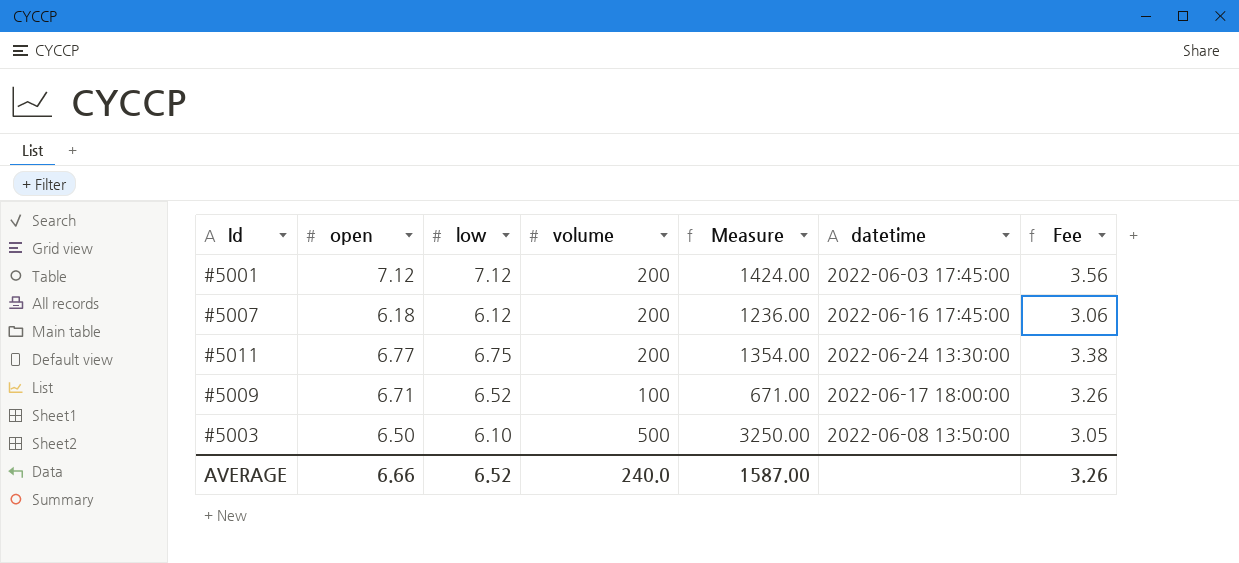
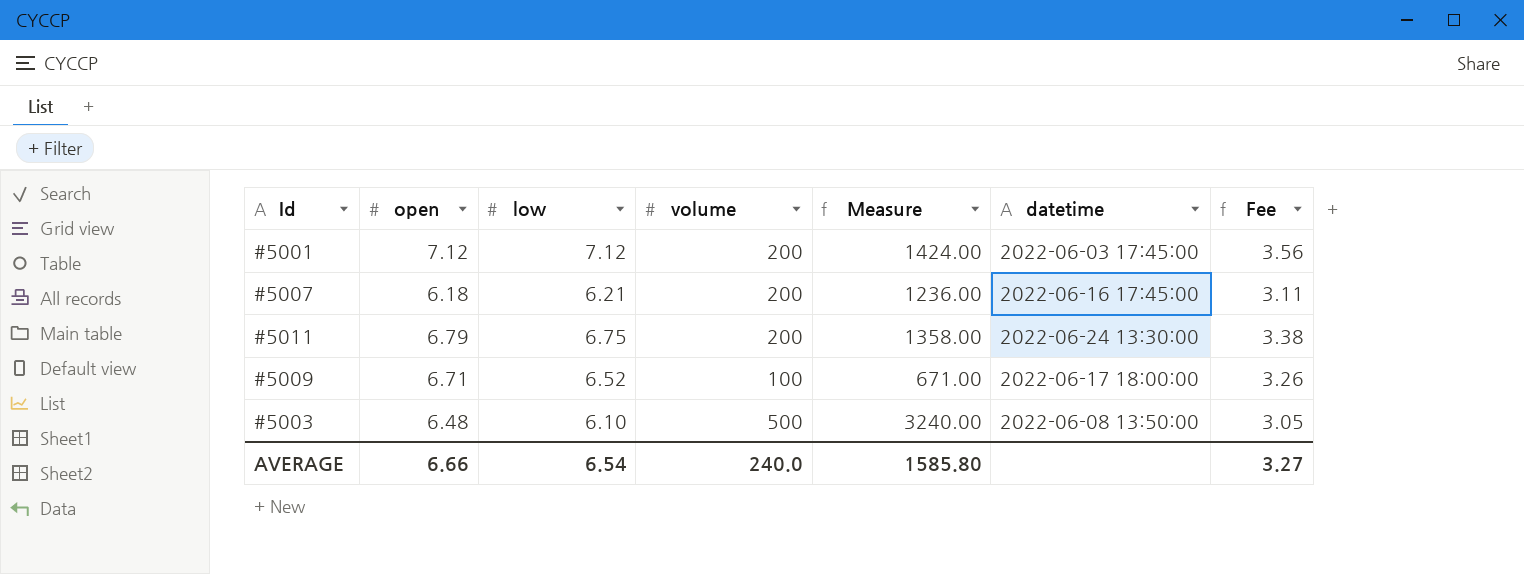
#5007 | low: 6.12 -> 6.21
#5007 | Fee: 3.06 -> 3.11
#5011 | open: 6.77 -> 6.79
#5011 | Measure: 1354.00 -> 1358.00
#5003 | open: 6.50 -> 6.48
#5003 | Measure: 3250.00 -> 3240.00
AVERAGE | low: 6.52 -> 6.54
AVERAGE | Measure: 1587.00 -> 1585.80
AVERAGE | Fee: 3.26 -> 3.27

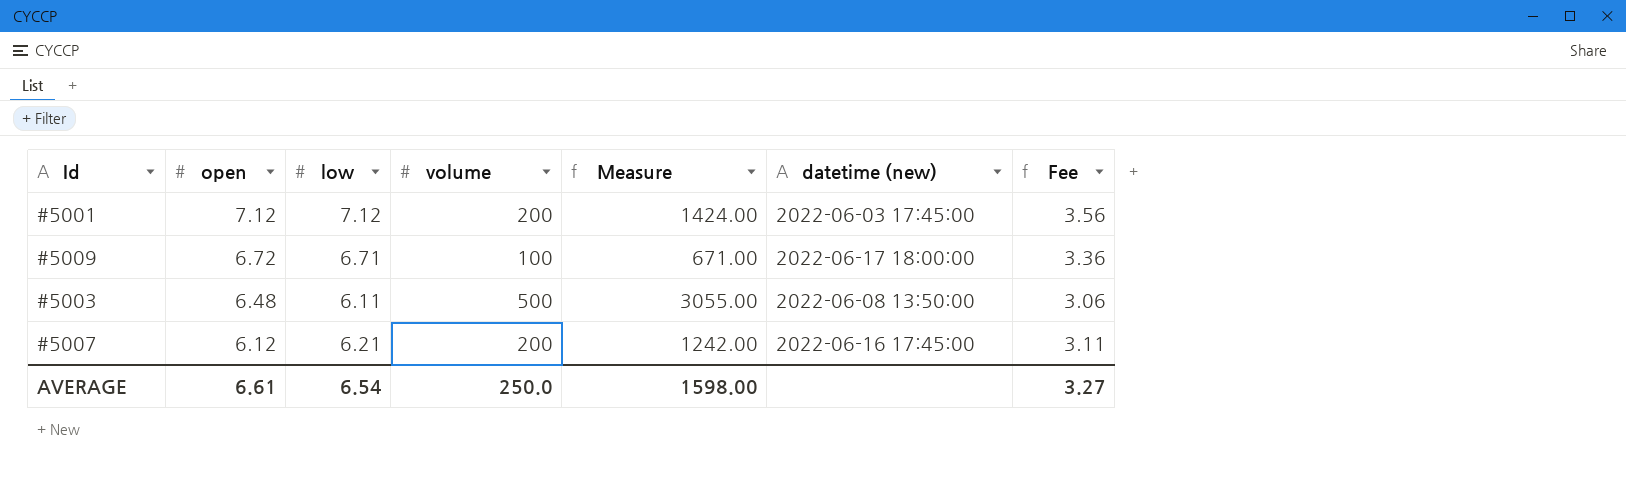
row order: none -> open descending
column Measure | formula: [open] * [volume] -> [low] * [volume]
column name: datetime -> datetime (new)
row #5011: 6.79 | 6.75 | 200 | 1358.00 | 2022-06-24 13:30:00 | 3.38 -> none
#5009 | open: 6.71 -> 6.72
#5009 | low: 6.52 -> 6.71
#5009 | Fee: 3.26 -> 3.36
#5003 | low: 6.10 -> 6.11
#5003 | Fee: 3.05 -> 3.06
#5007 | open: 6.18 -> 6.12
AVERAGE | open: 6.66 -> 6.61
AVERAGE | volume: 240.0 -> 250.0
AVERAGE | Measure: 1585.80 -> 1598.00

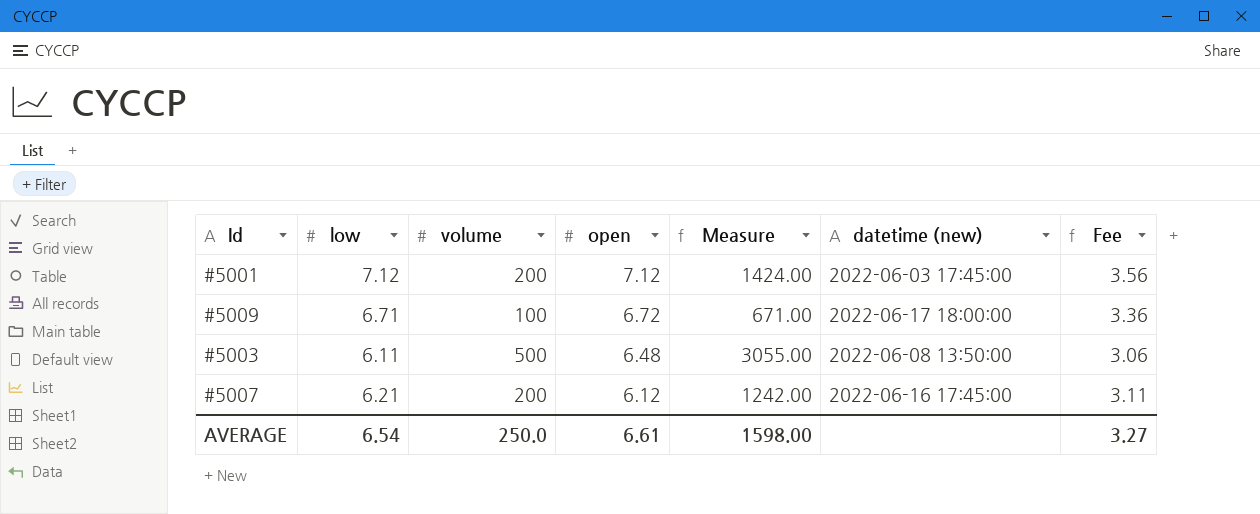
column open | position: 2 -> 4

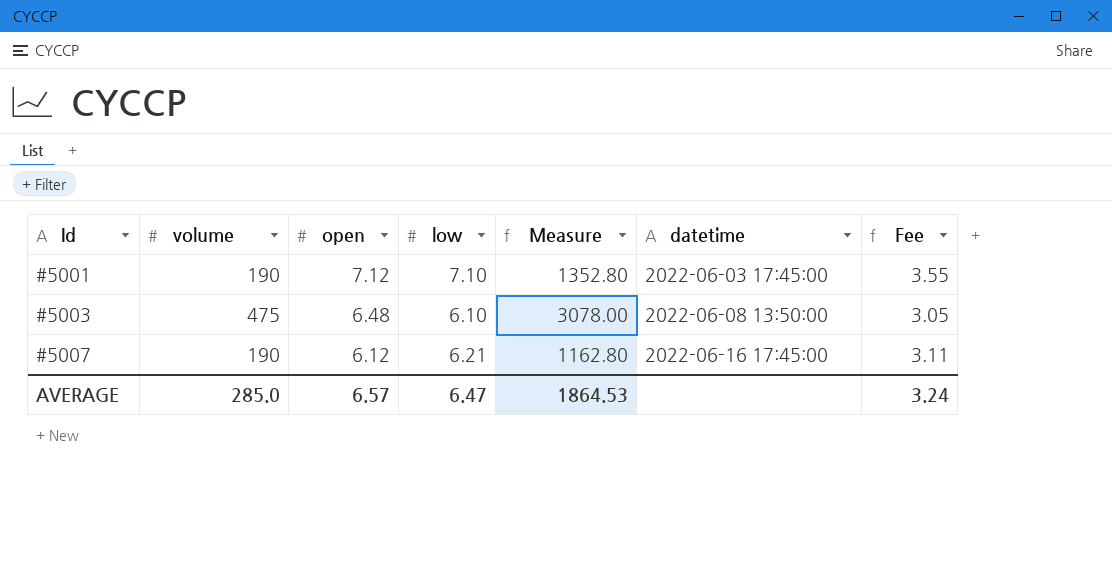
column low | position: 2 -> 4
column Measure | formula: [low] * [volume] -> [volume] * [open]
column name: datetime (new) -> datetime
row #5009: 6.71 | 100 | 6.72 | 671.00 | 2022-06-17 18:00:00 | 3.36 -> none
#5001 | volume: 200 -> 190
#5001 | low: 7.12 -> 7.10
#5001 | Fee: 3.56 -> 3.55
#5003 | volume: 500 -> 475
#5003 | low: 6.11 -> 6.10
#5003 | Fee: 3.06 -> 3.05
#5007 | volume: 200 -> 190
AVERAGE | volume: 250.0 -> 285.0
AVERAGE | open: 6.61 -> 6.57
AVERAGE | low: 6.54 -> 6.47
AVERAGE | Measure: 1598.00 -> 1864.53
AVERAGE | Fee: 3.27 -> 3.24

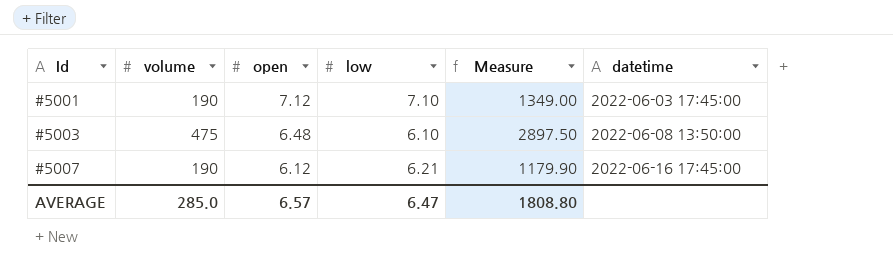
column Fee | formula: [low] * 0.5 -> none
column Measure | formula: [volume] * [open] -> [volume] * [low]
AVERAGE | Measure: 1864.53 -> 1808.80

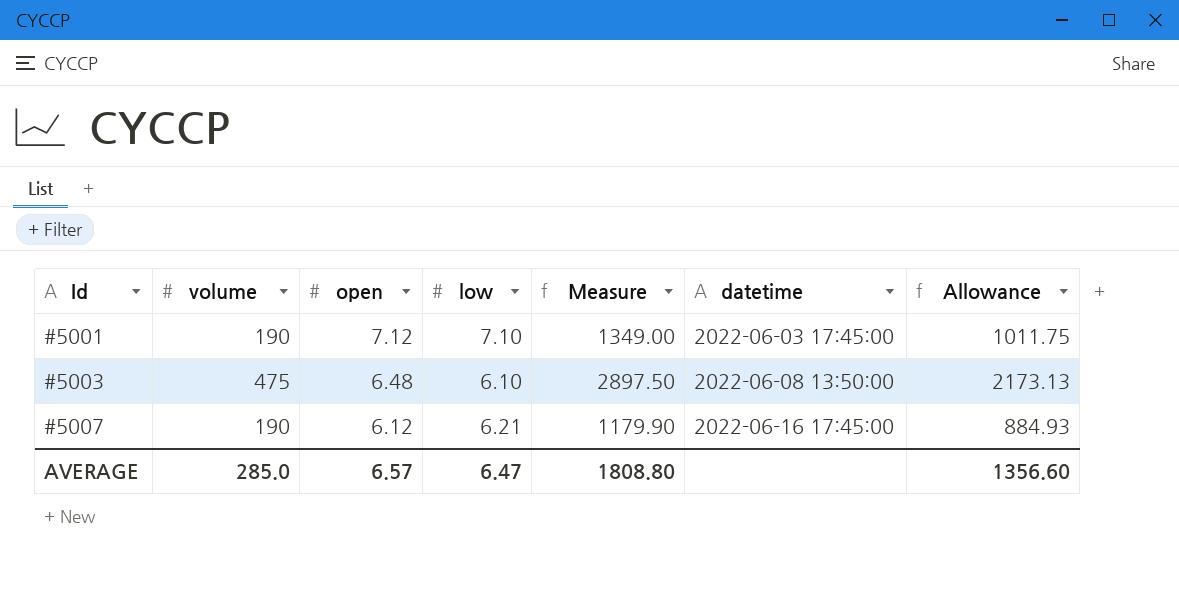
column Allowance | formula: none -> [Measure] * 0.75

